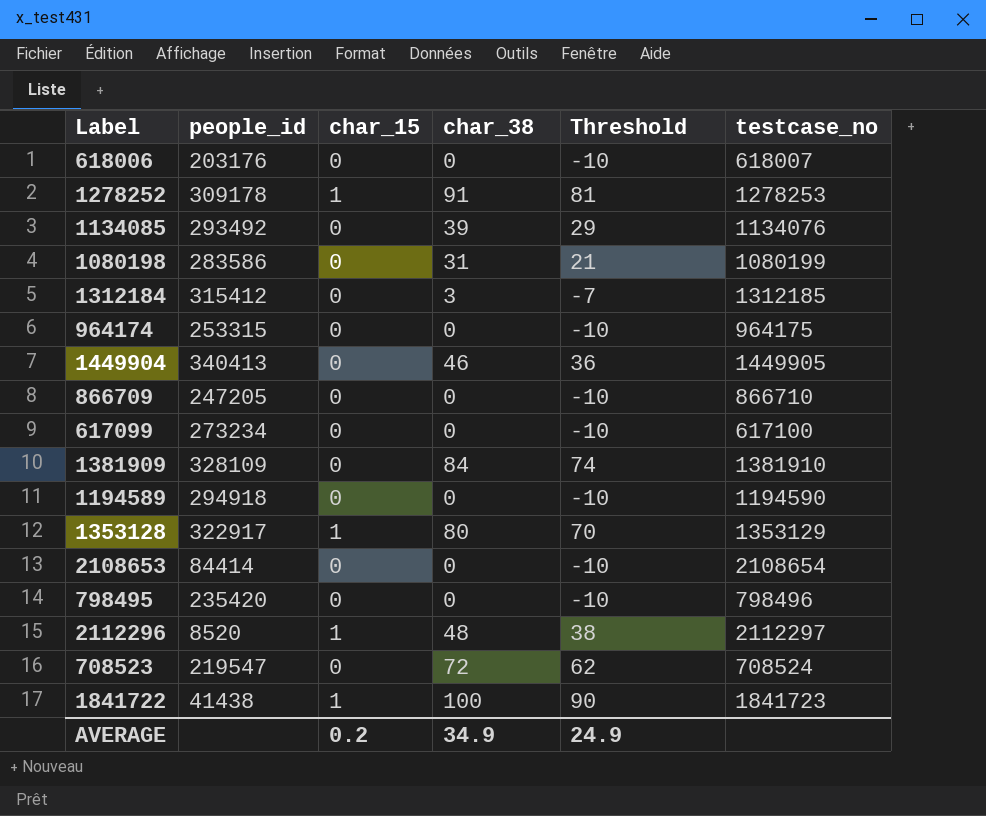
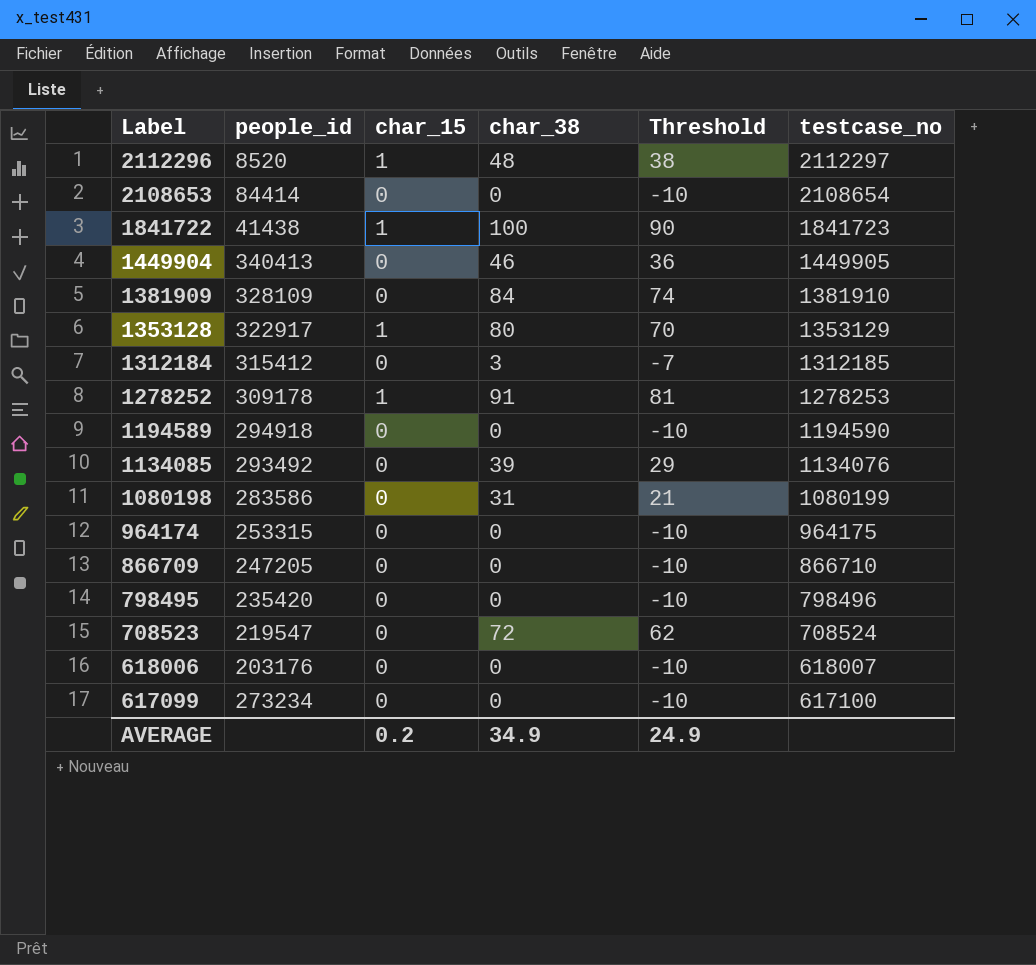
row order: none -> Label descending

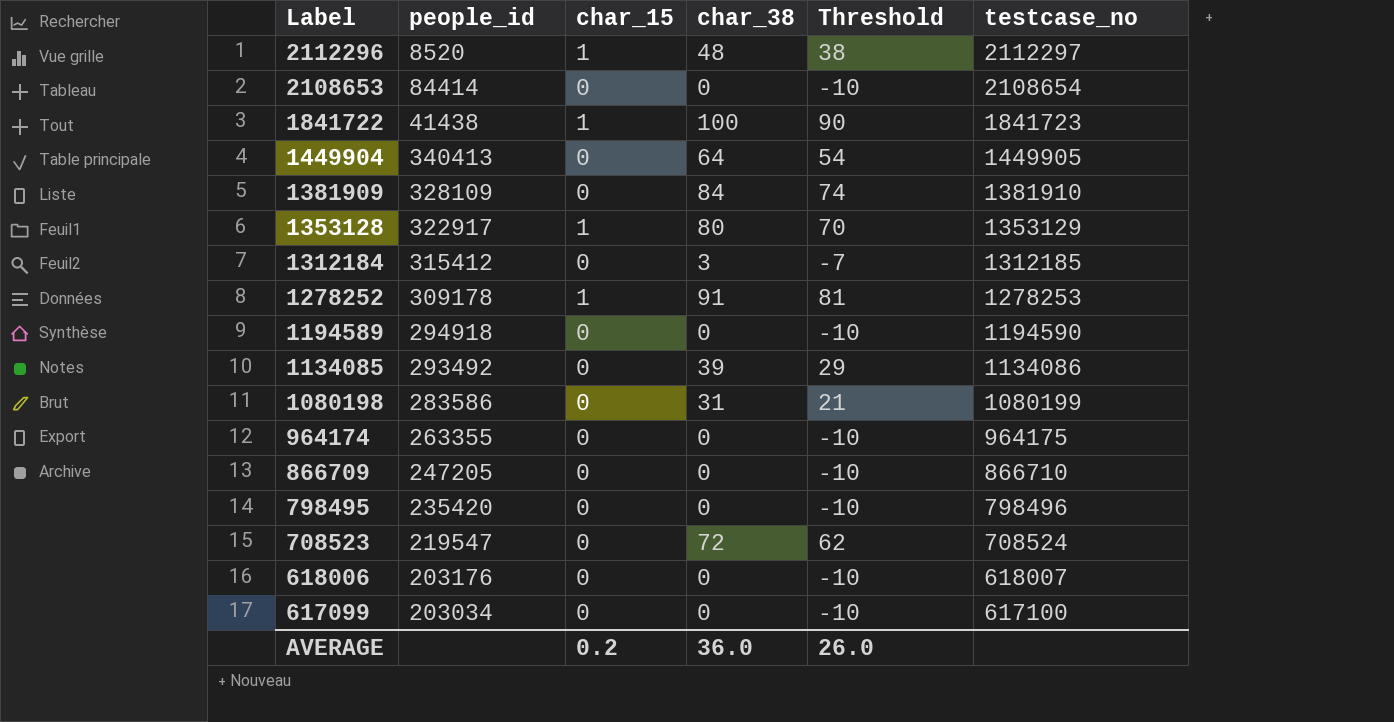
1449904 | char_38: 46 -> 64
1449904 | Threshold: 36 -> 54
1134085 | testcase_no: 1134076 -> 1134086
964174 | people_id: 253315 -> 263355
617099 | people_id: 273234 -> 203034
AVERAGE | char_38: 34.9 -> 36.0
AVERAGE | Threshold: 24.9 -> 26.0

